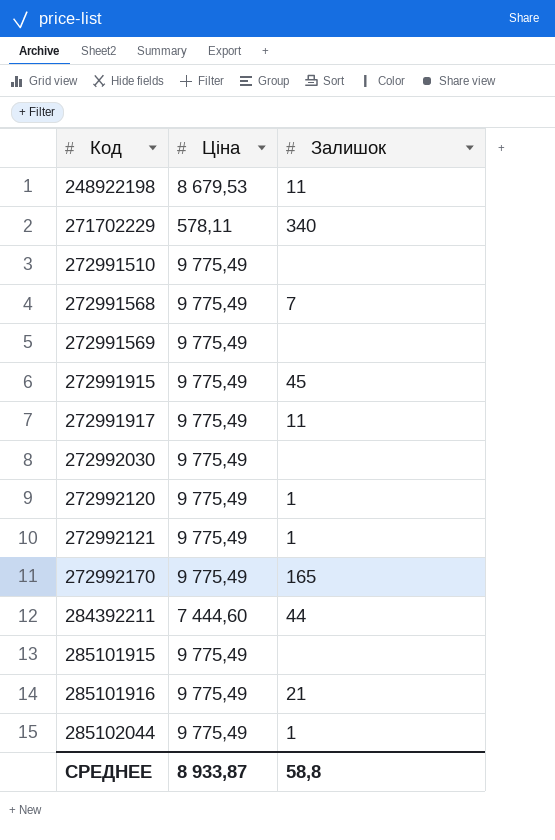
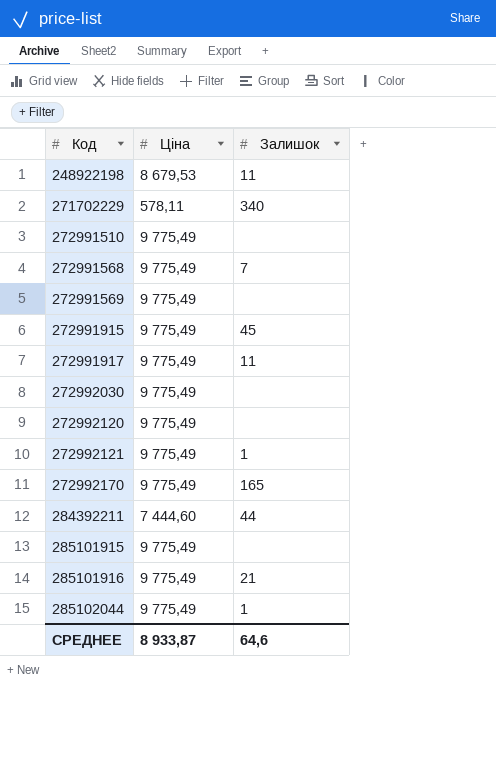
272992120 | Залишок: 1 -> none
СРЕДНЕЕ | Залишок: 58,8 -> 64,6

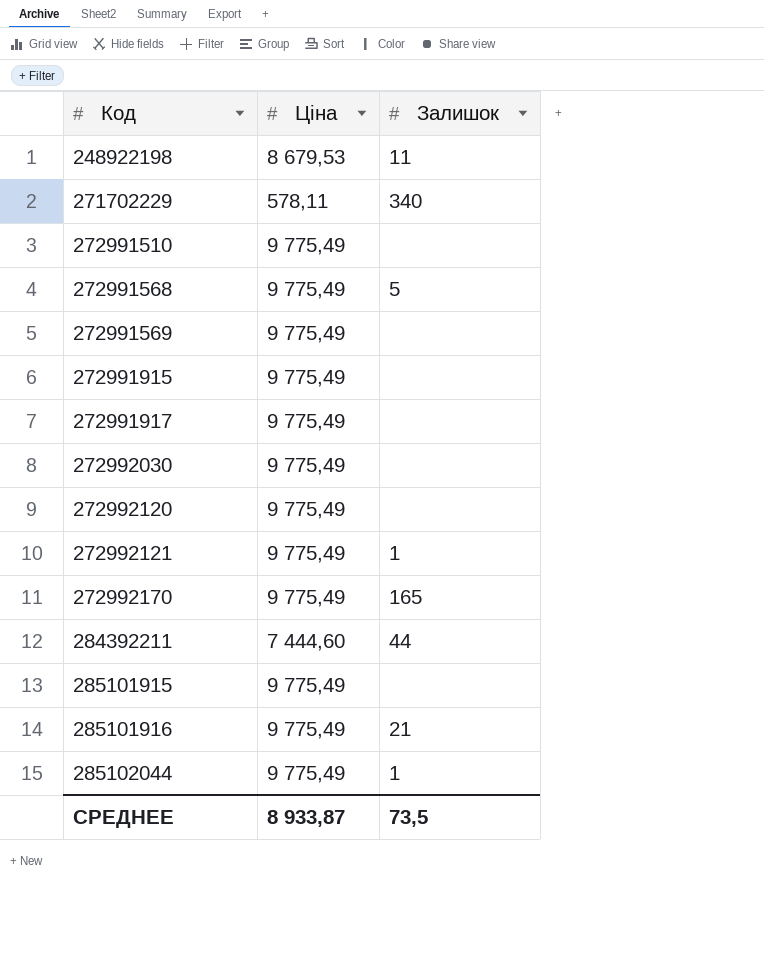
272991568 | Залишок: 7 -> 5
272991915 | Залишок: 45 -> none
272991917 | Залишок: 11 -> none
СРЕДНЕЕ | Залишок: 64,6 -> 73,5

